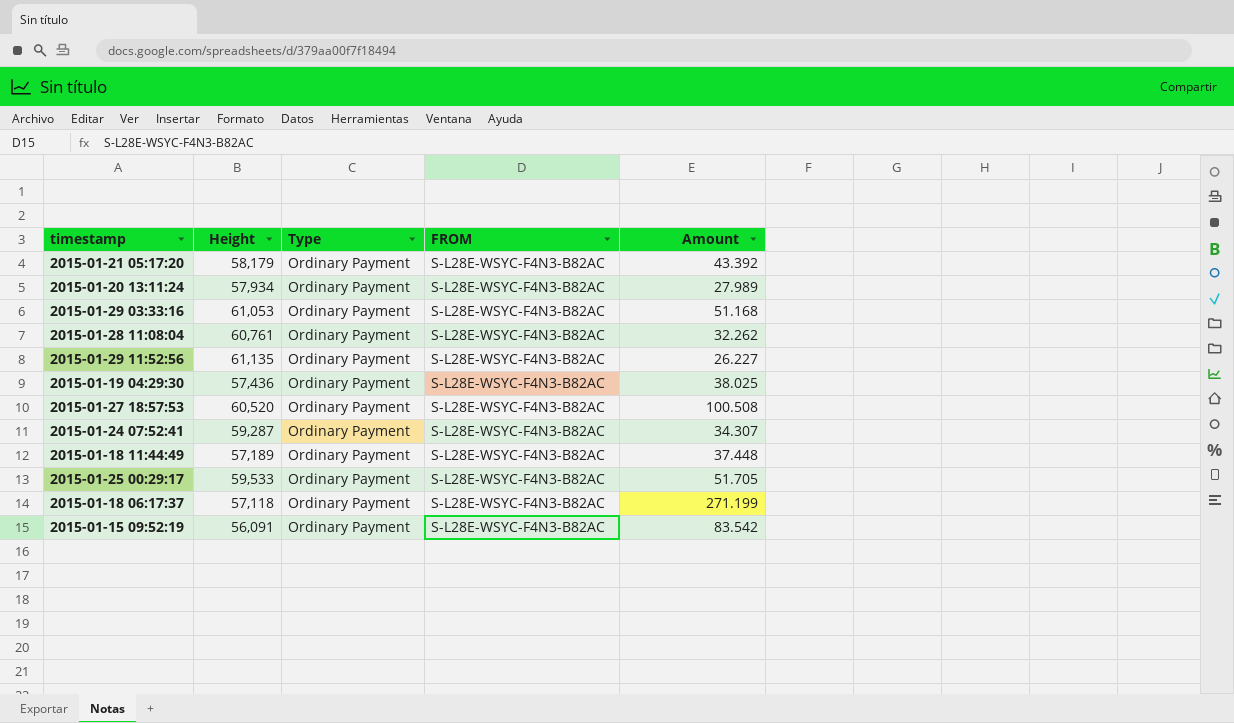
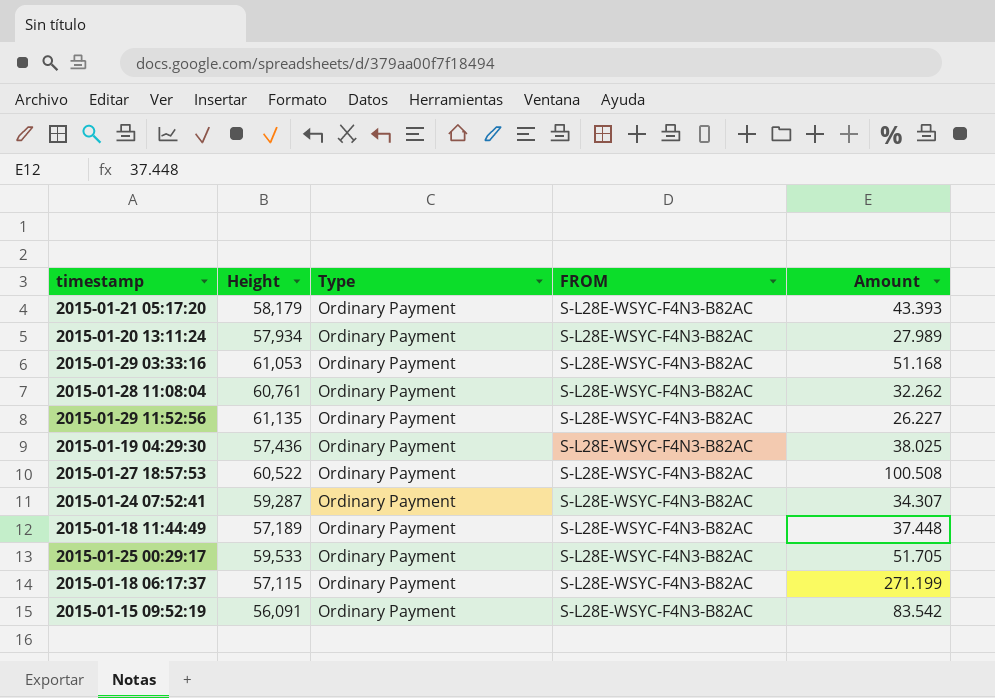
2015-01-21 05:17:20 | Amount: 43.392 -> 43.393
2015-01-27 18:57:53 | Height: 60,520 -> 60,522
2015-01-18 06:17:37 | Height: 57,118 -> 57,115

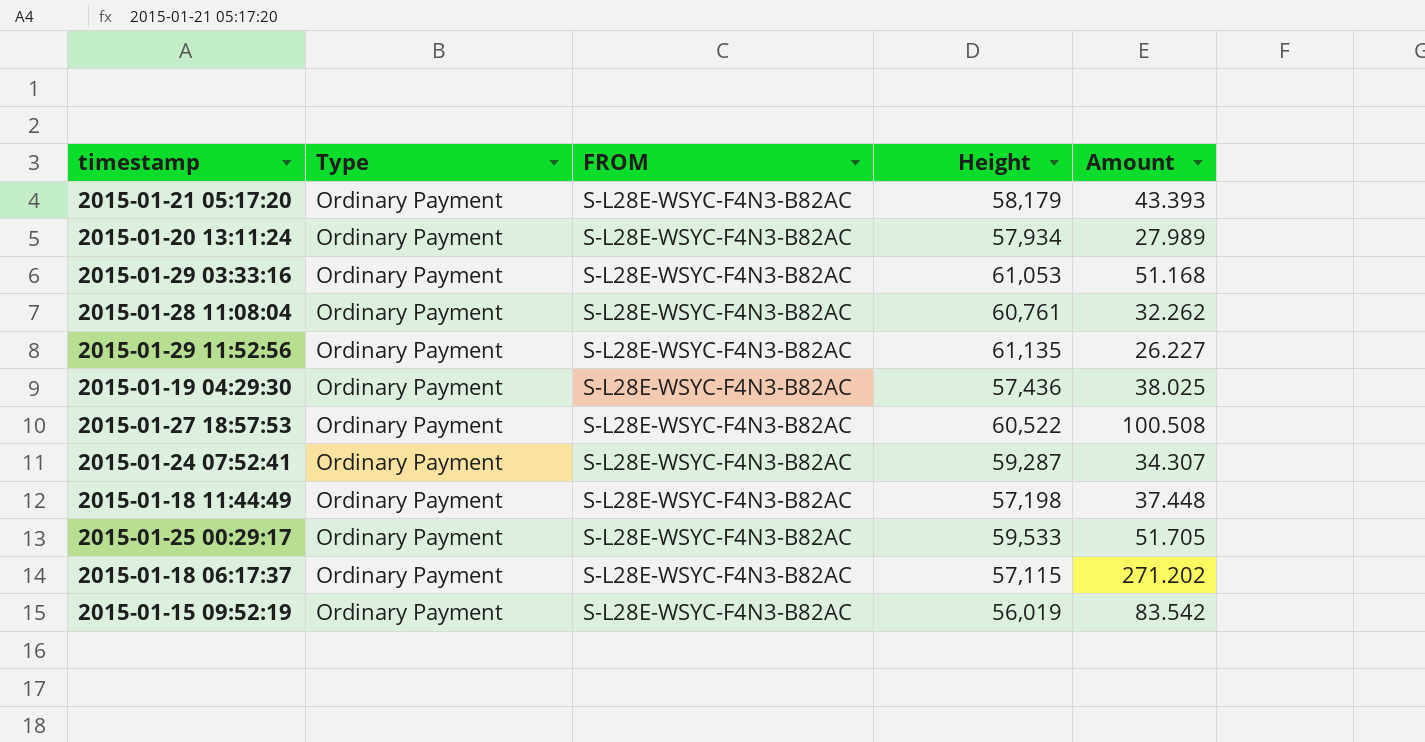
column Height | position: 2 -> 4
2015-01-18 11:44:49 | Height: 57,189 -> 57,198
2015-01-18 06:17:37 | Amount: 271.199 -> 271.202
2015-01-15 09:52:19 | Height: 56,091 -> 56,019

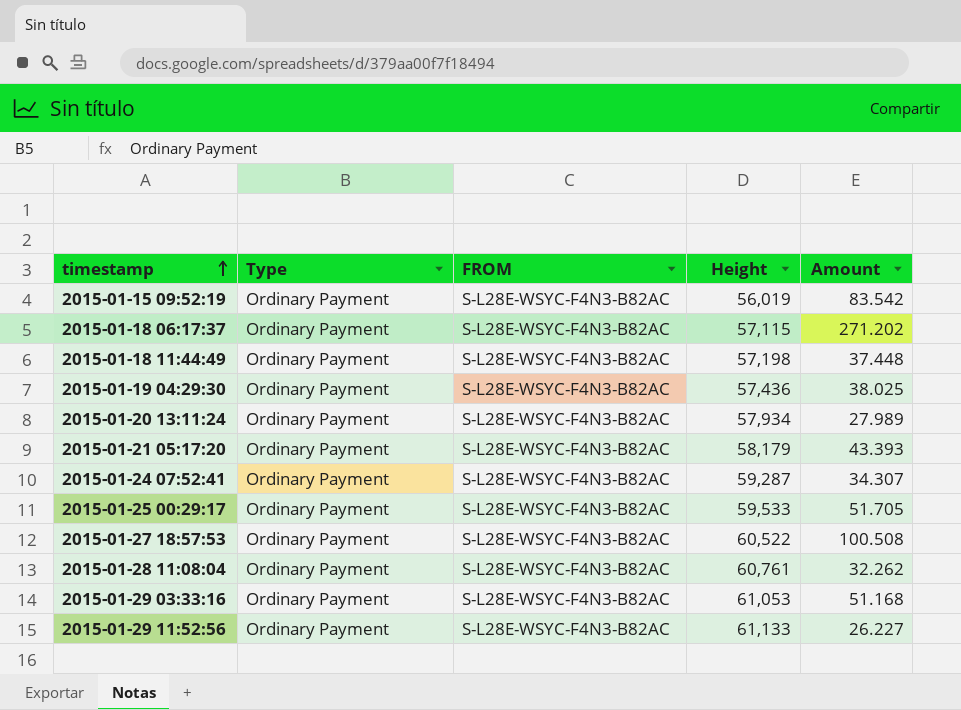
row order: none -> timestamp ascending
2015-01-29 11:52:56 | Height: 61,135 -> 61,133

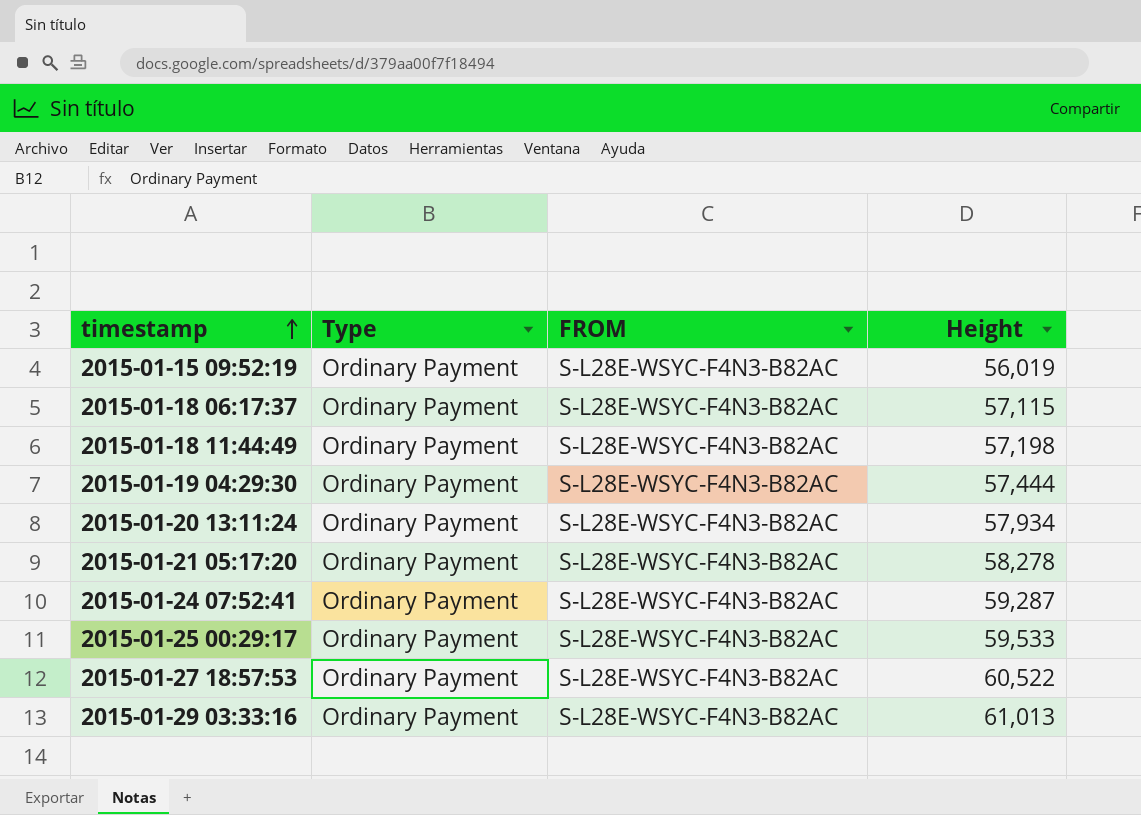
column Amount | position: 5 -> none
row 2015-01-28 11:08:04: Ordinary Payment | S-L28E-WSYC-F4N3-B82AC | 60,761 | 32.262 -> none
row 2015-01-29 11:52:56: Ordinary Payment | S-L28E-WSYC-F4N3-B82AC | 61,133 | 26.227 -> none
2015-01-19 04:29:30 | Height: 57,436 -> 57,444
2015-01-21 05:17:20 | Height: 58,179 -> 58,278
2015-01-29 03:33:16 | Height: 61,053 -> 61,013

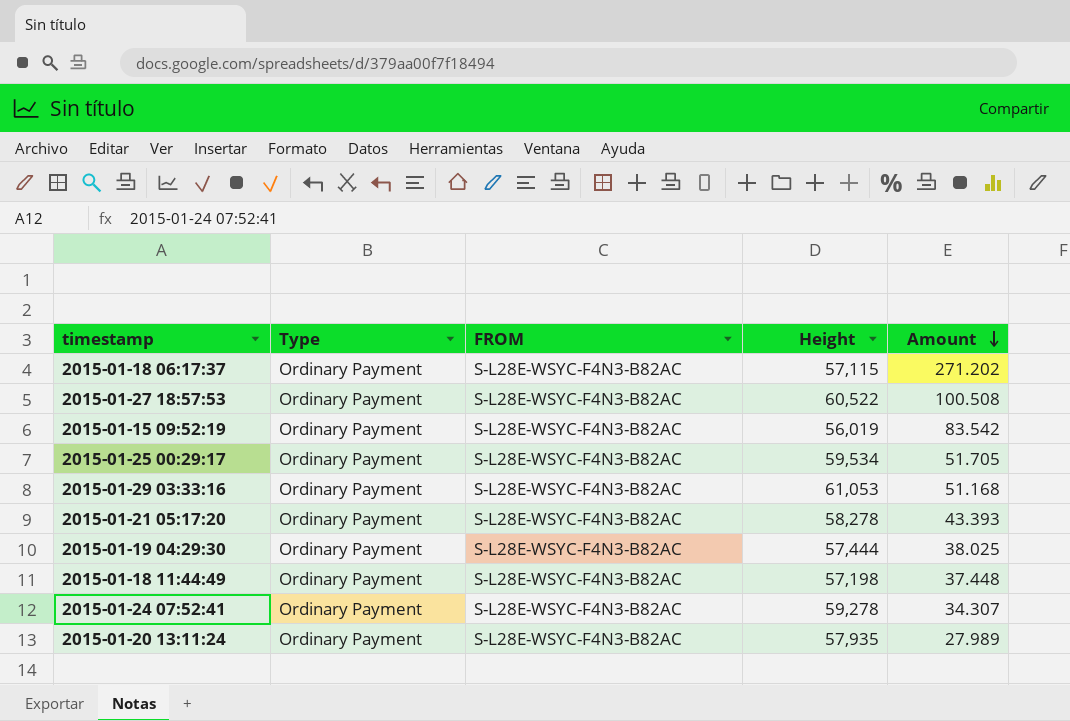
row order: timestamp ascending -> Amount descending
column Amount | position: none -> 5
2015-01-25 00:29:17 | Height: 59,533 -> 59,534
2015-01-29 03:33:16 | Height: 61,013 -> 61,053
2015-01-24 07:52:41 | Height: 59,287 -> 59,278
2015-01-20 13:11:24 | Height: 57,934 -> 57,935

